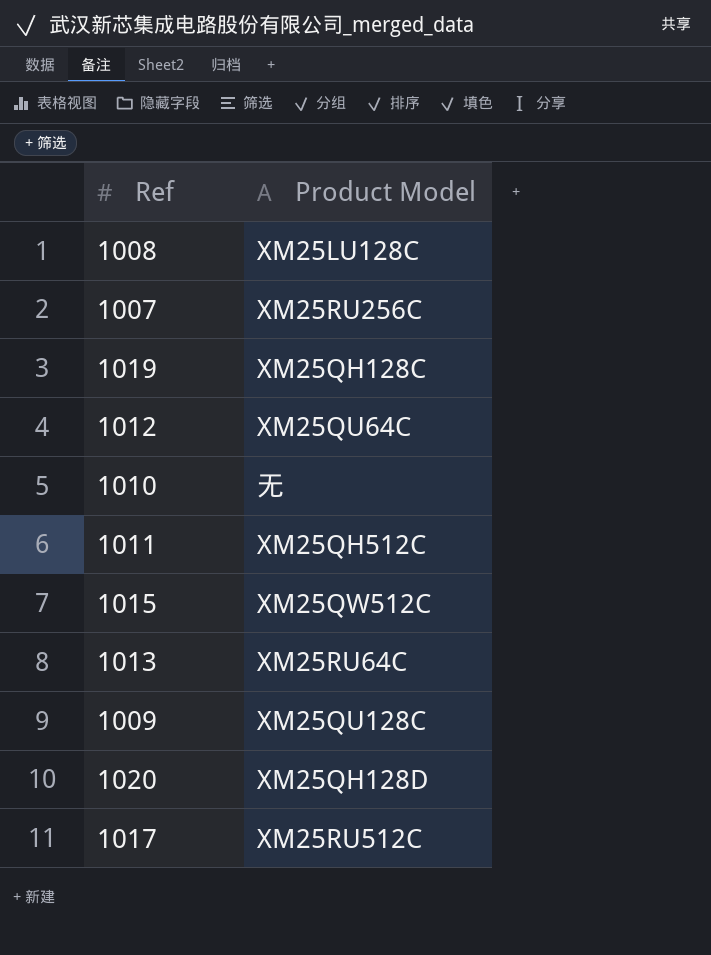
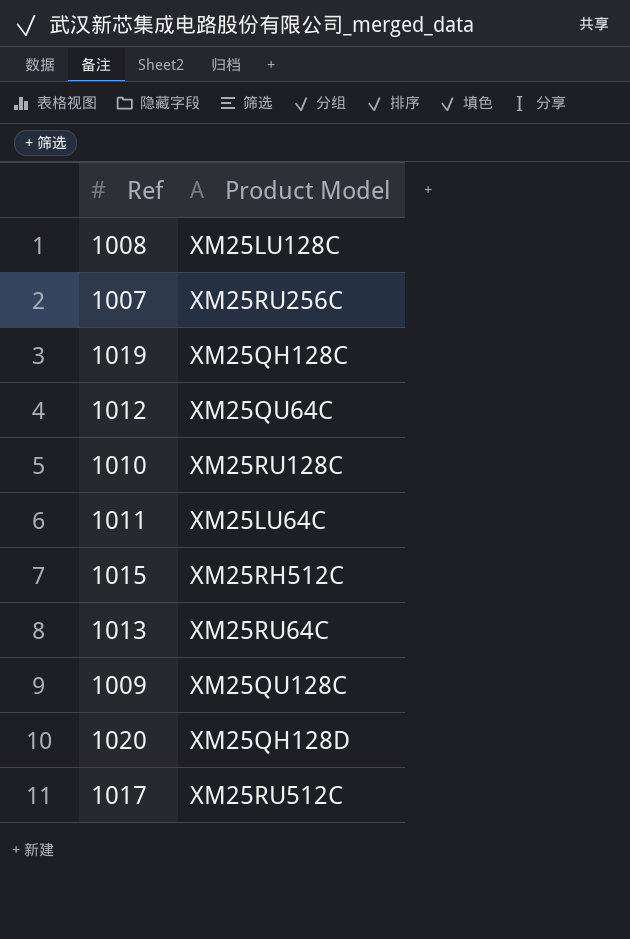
1010 | Product Model: 无 -> XM25RU128C
1011 | Product Model: XM25QH512C -> XM25LU64C
1015 | Product Model: XM25QW512C -> XM25RH512C

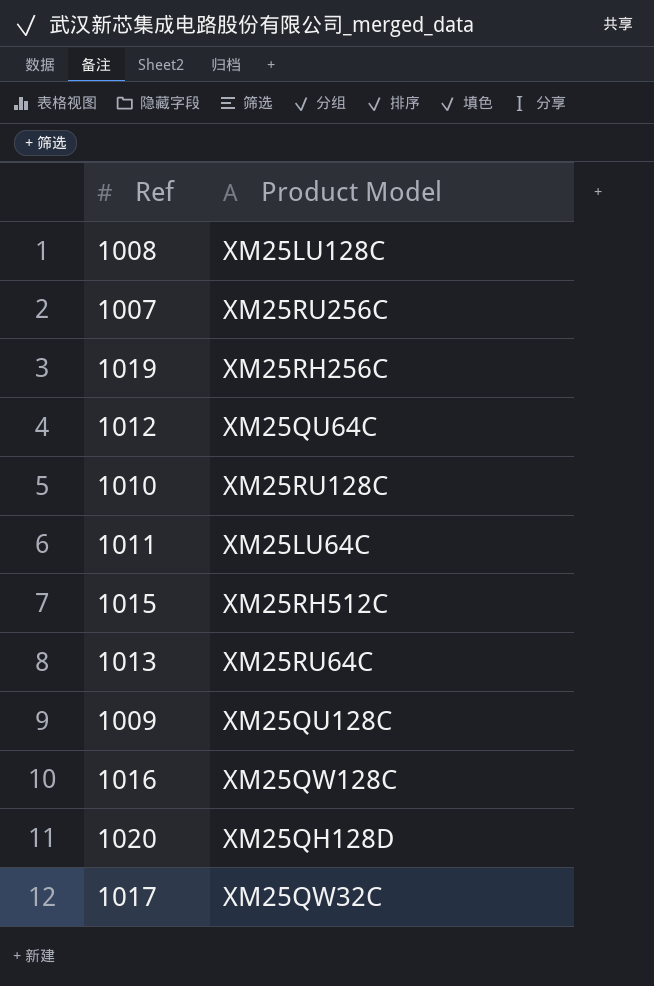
1019 | Product Model: XM25QH128C -> XM25RH256C
row 1016: none -> XM25QW128C
1017 | Product Model: XM25RU512C -> XM25QW32C

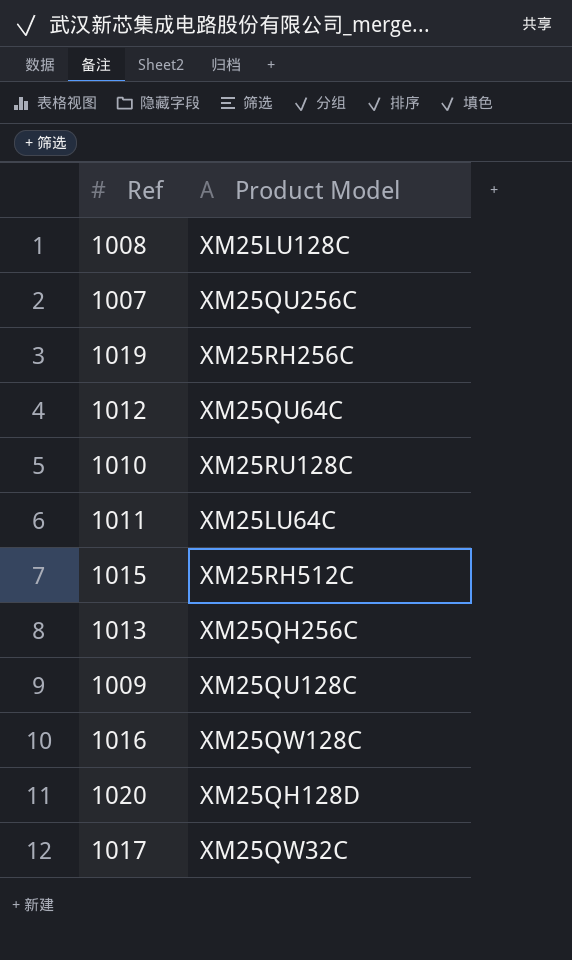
1007 | Product Model: XM25RU256C -> XM25QU256C
1013 | Product Model: XM25RU64C -> XM25QH256C

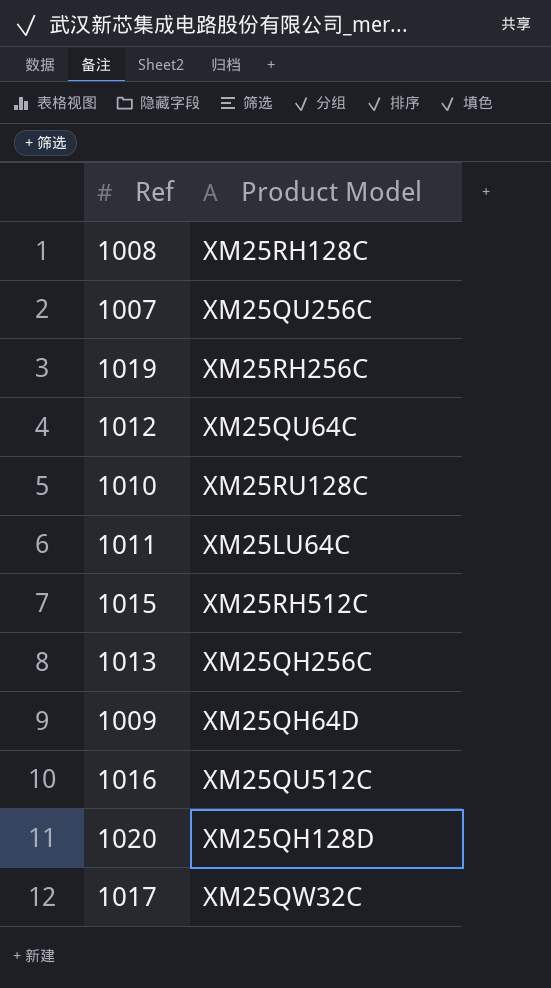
1008 | Product Model: XM25LU128C -> XM25RH128C
1009 | Product Model: XM25QU128C -> XM25QH64D
1016 | Product Model: XM25QW128C -> XM25QU512C

